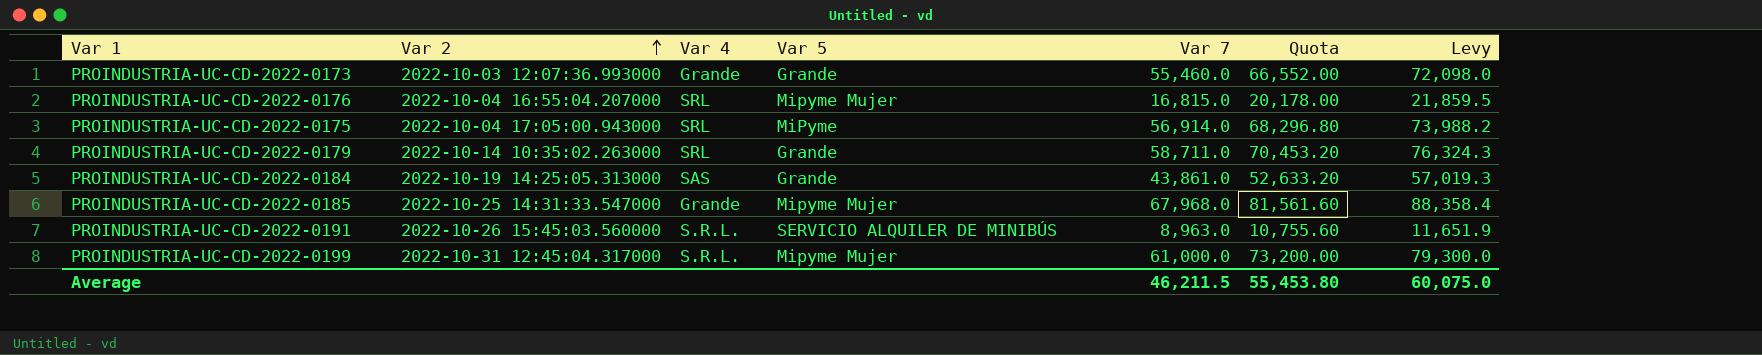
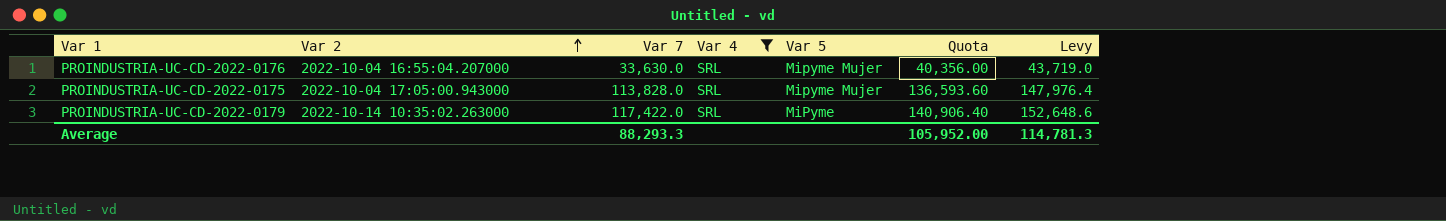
filter: none -> Var 4 = SRL
column Var 7 | position: 5 -> 3
PROINDUSTRIA-UC-CD-2022-0176 | Var 7: 16,815.0 -> 33,630.0
PROINDUSTRIA-UC-CD-2022-0176 | Quota: 20,178.00 -> 40,356.00
PROINDUSTRIA-UC-CD-2022-0176 | Levy: 21,859.5 -> 43,719.0
PROINDUSTRIA-UC-CD-2022-0175 | Var 7: 56,914.0 -> 113,828.0
PROINDUSTRIA-UC-CD-2022-0175 | Var 5: MiPyme -> Mipyme Mujer
PROINDUSTRIA-UC-CD-2022-0175 | Quota: 68,296.80 -> 136,593.60
PROINDUSTRIA-UC-CD-2022-0175 | Levy: 73,988.2 -> 147,976.4
PROINDUSTRIA-UC-CD-2022-0179 | Var 7: 58,711.0 -> 117,422.0
PROINDUSTRIA-UC-CD-2022-0179 | Var 5: Grande -> MiPyme
PROINDUSTRIA-UC-CD-2022-0179 | Quota: 70,453.20 -> 140,906.40
PROINDUSTRIA-UC-CD-2022-0179 | Levy: 76,324.3 -> 152,648.6
Average | Var 7: 46,211.5 -> 88,293.3
Average | Quota: 55,453.80 -> 105,952.00
Average | Levy: 60,075.0 -> 114,781.3

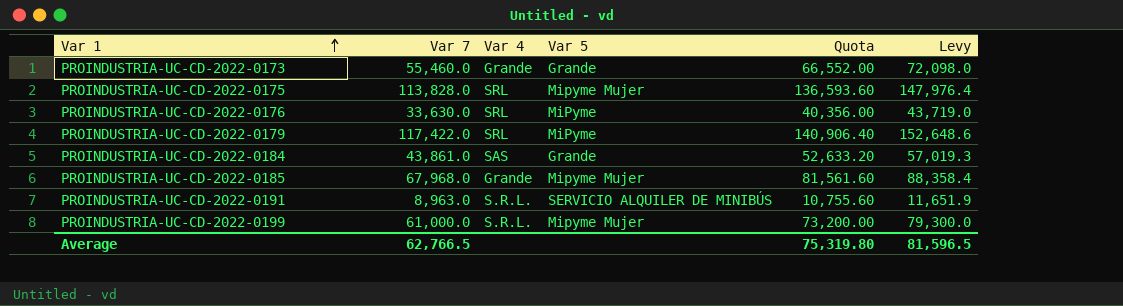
filter: Var 4 = SRL -> none
row order: Var 2 ascending -> Var 1 ascending
column Var 2 | position: 2 -> none
PROINDUSTRIA-UC-CD-2022-0176 | Var 5: Mipyme Mujer -> MiPyme
Average | Var 7: 88,293.3 -> 62,766.5
Average | Quota: 105,952.00 -> 75,319.80
Average | Levy: 114,781.3 -> 81,596.5

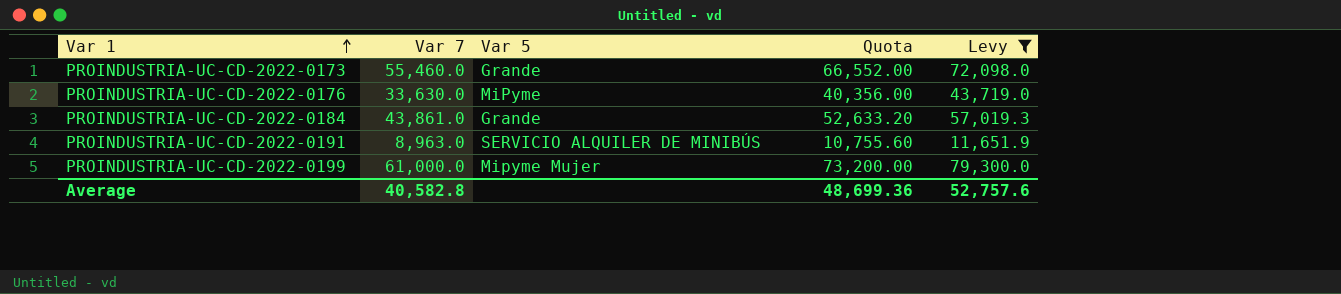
filter: none -> Levy <= 79,300.0
column Var 4 | position: 3 -> none
Average | Var 7: 62,766.5 -> 40,582.8
Average | Quota: 75,319.80 -> 48,699.36
Average | Levy: 81,596.5 -> 52,757.6

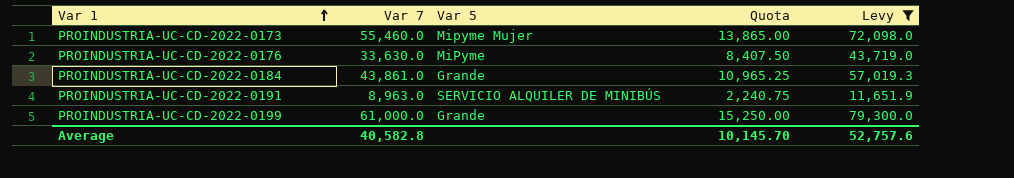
column Quota | formula: [Var 7] * 1.2 -> [Var 7] * 0.25
PROINDUSTRIA-UC-CD-2022-0173 | Var 5: Grande -> Mipyme Mujer
PROINDUSTRIA-UC-CD-2022-0199 | Var 5: Mipyme Mujer -> Grande
Average | Quota: 48,699.36 -> 10,145.70

